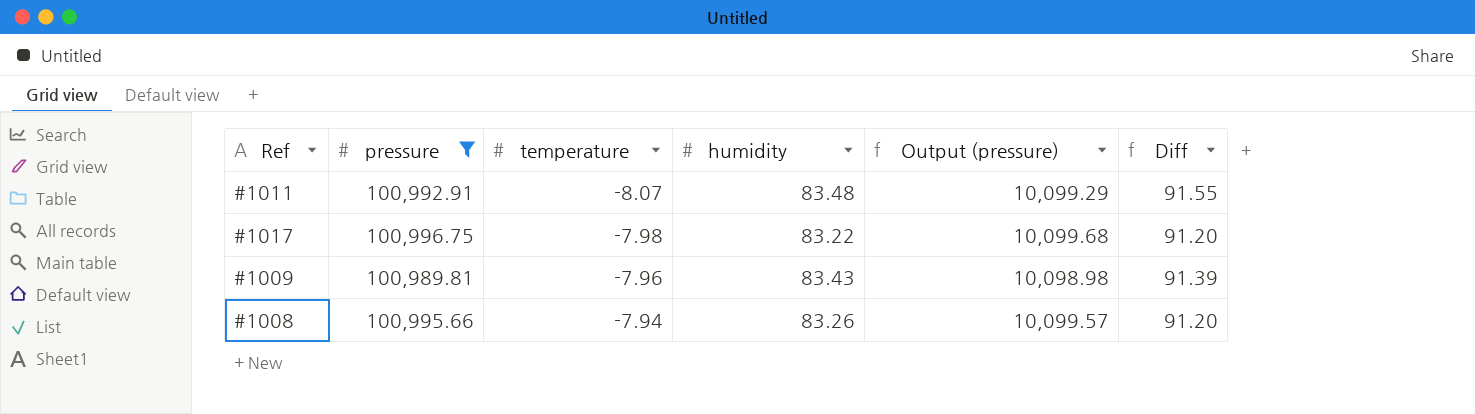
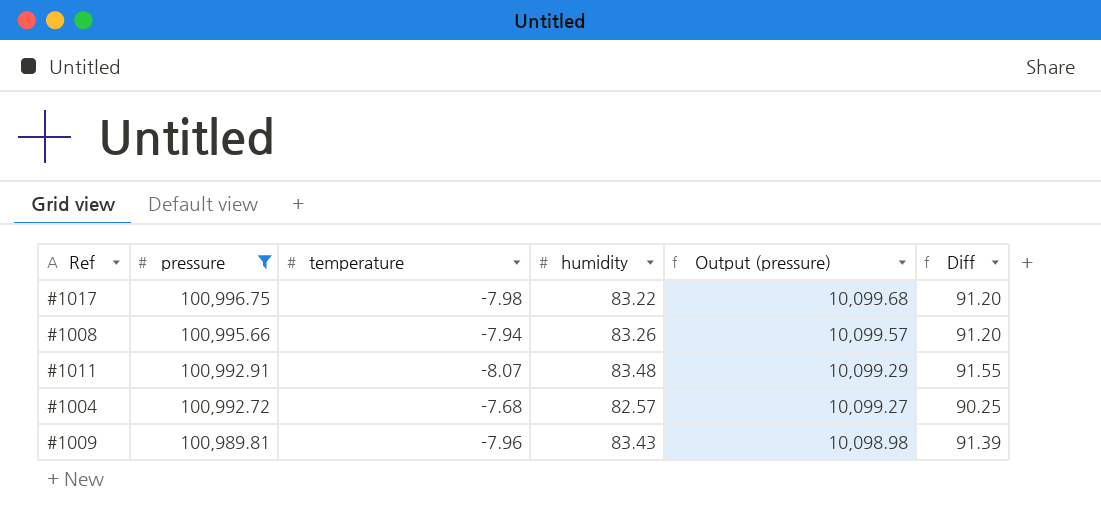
row order: temperature ascending -> pressure descending
row #1004: none -> 100,992.72 | -7.68 | 82.57 | 10,099.27 | 90.25

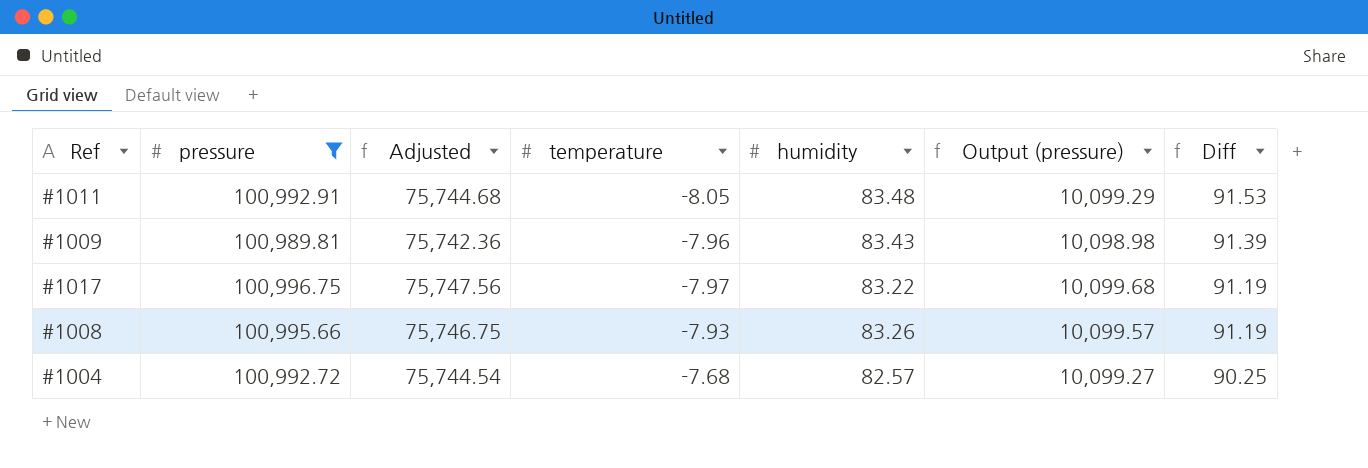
row order: pressure descending -> Diff descending
column Adjusted | formula: none -> [pressure] * 0.75
#1011 | temperature: -8.07 -> -8.05
#1011 | Diff: 91.55 -> 91.53
#1017 | temperature: -7.98 -> -7.97
#1017 | Diff: 91.20 -> 91.19
#1008 | temperature: -7.94 -> -7.93
#1008 | Diff: 91.20 -> 91.19

